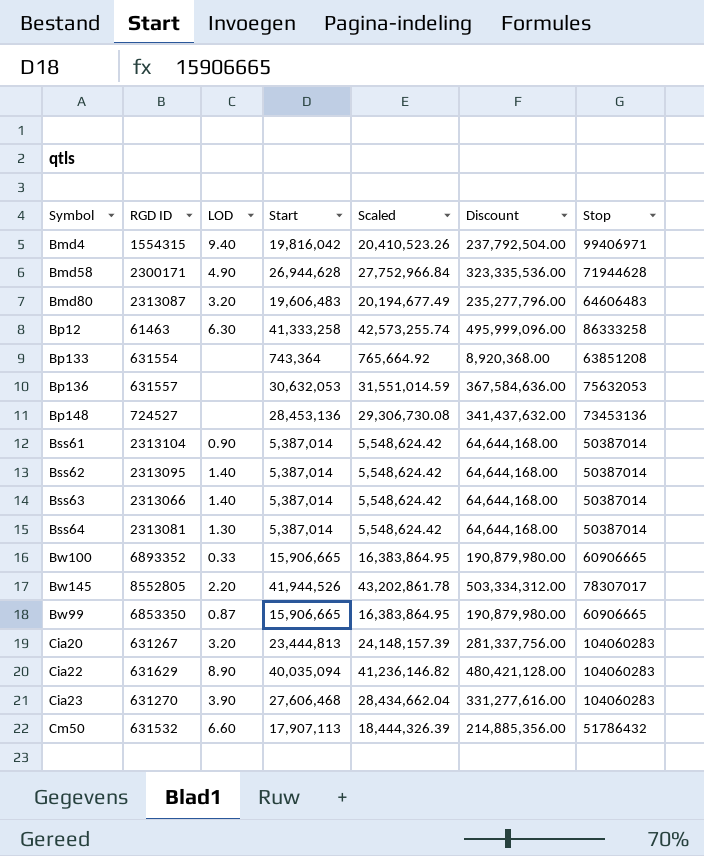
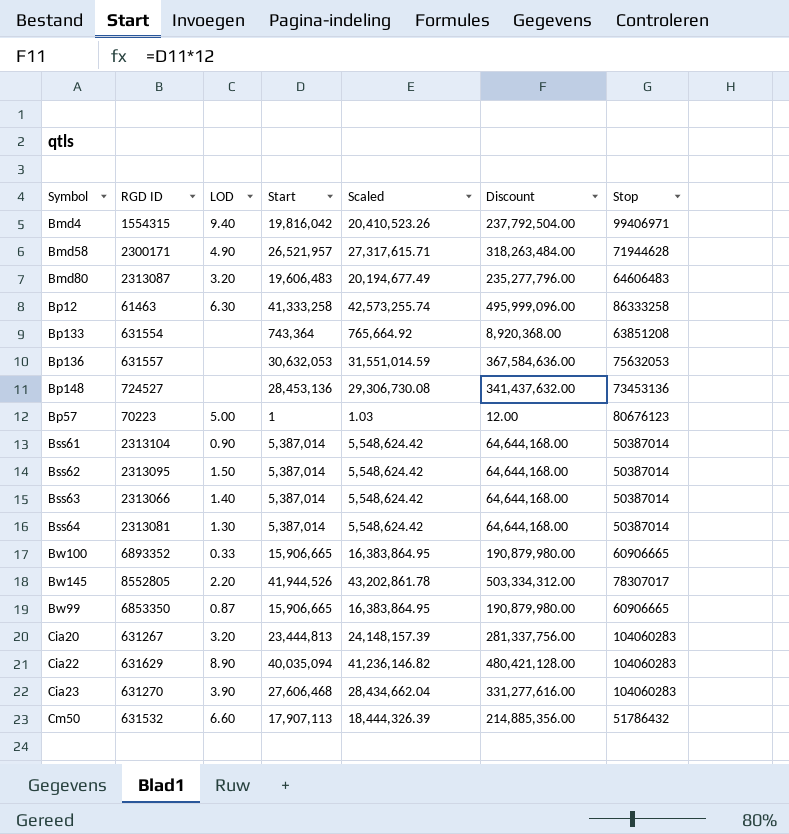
Bmd58 | Start: 26,944,628 -> 26,521,957
Bmd58 | Scaled: 27,752,966.84 -> 27,317,615.71
Bmd58 | Discount: 323,335,536.00 -> 318,263,484.00
row Bp57: none -> 70223 | 5.00 | 1 | 1.03 | 12.00 | 80676123
Bss62 | LOD: 1.40 -> 1.50

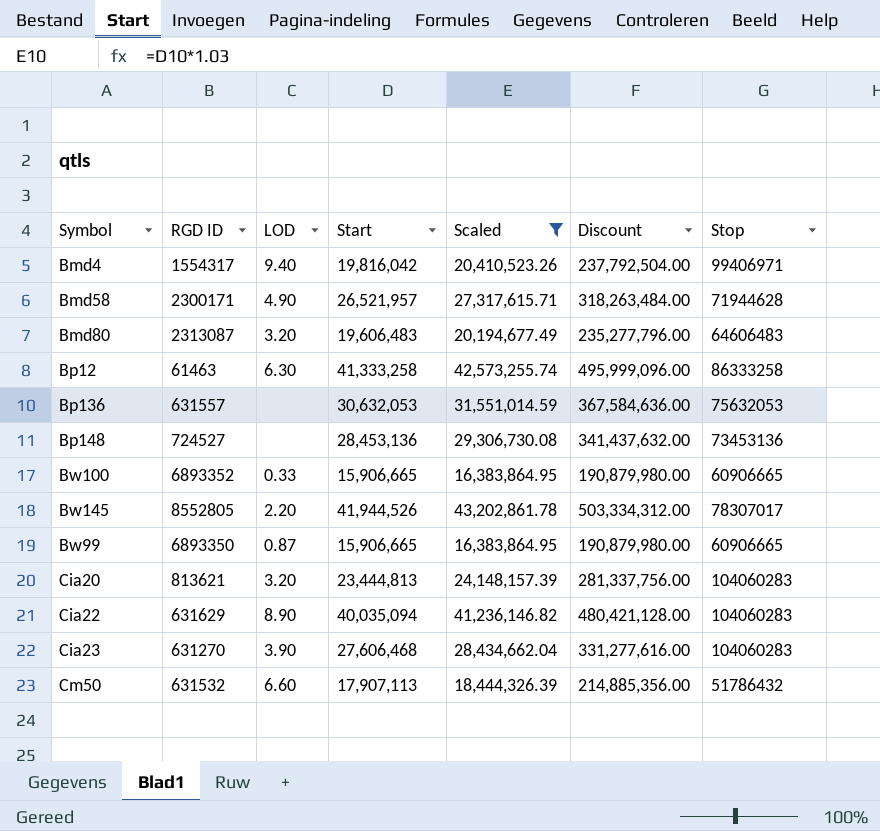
filter: none -> Scaled >= 16,383,864.95
Bmd4 | RGD ID: 1554315 -> 1554317
Bw99 | RGD ID: 6853350 -> 6893350
Cia20 | RGD ID: 631267 -> 813621

